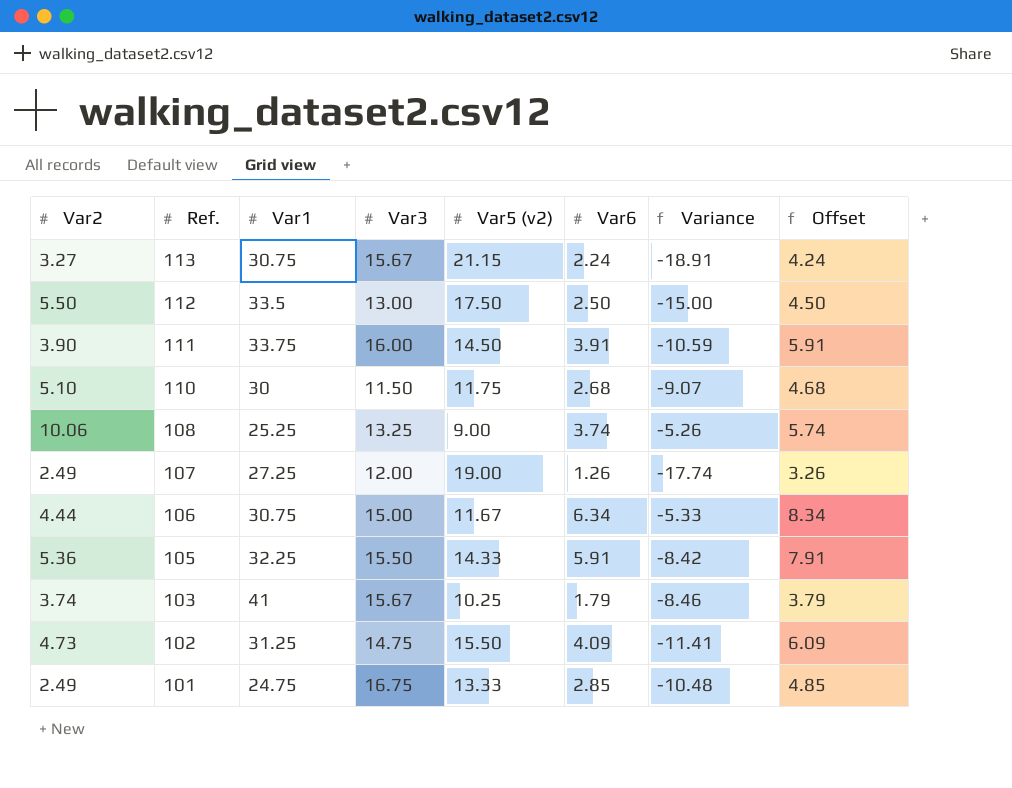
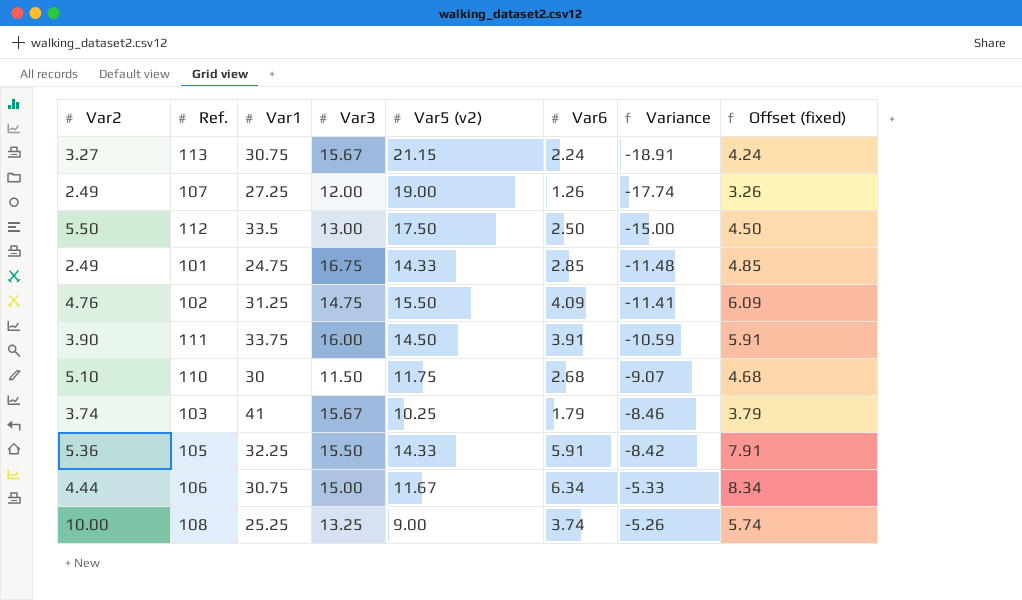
row order: Ref. descending -> Variance ascending
column name: Offset -> Offset (fixed)
101 | Var5 (v2): 13.33 -> 14.33
101 | Variance: -10.48 -> -11.48
102 | Var2: 4.73 -> 4.76
108 | Var2: 10.06 -> 10.00

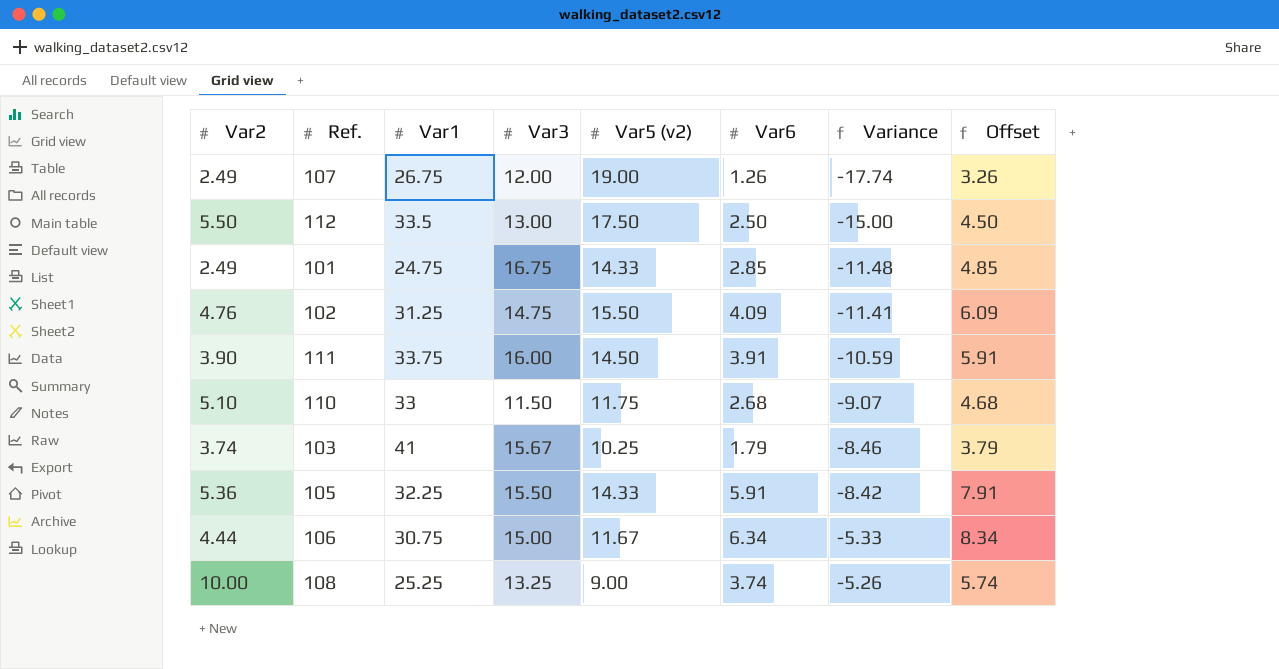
column name: Offset (fixed) -> Offset
row 113: 3.27 | 30.75 | 15.67 | 21.15 | 2.24 | -18.91 | 4.24 -> none
107 | Var1: 27.25 -> 26.75
110 | Var1: 30 -> 33

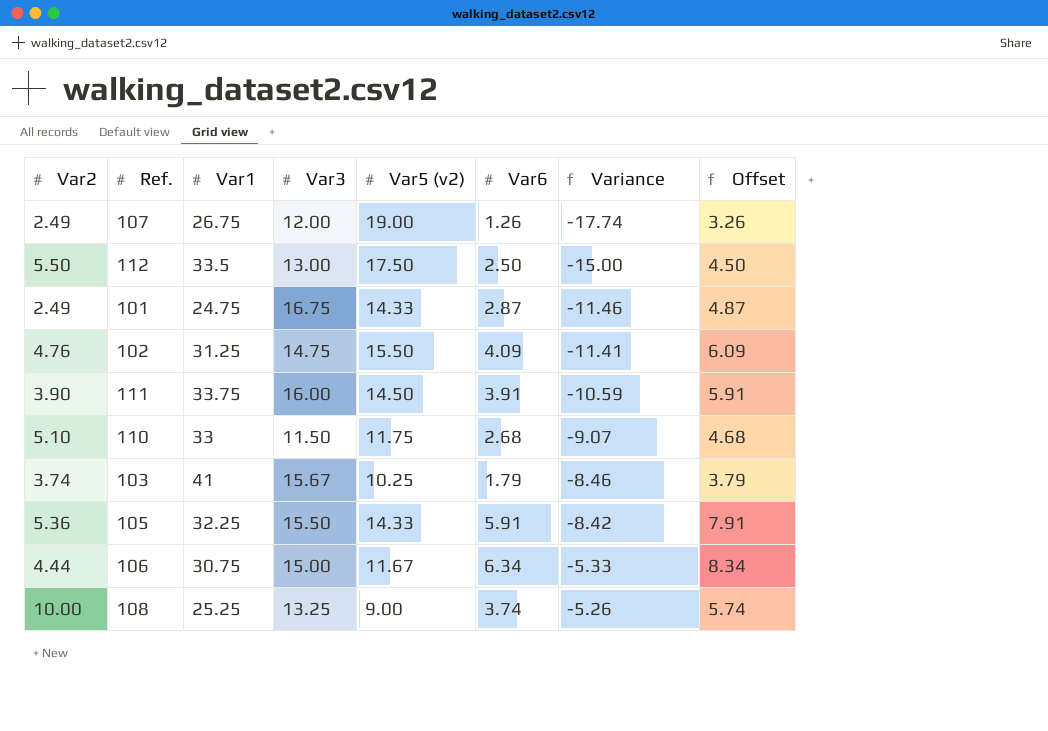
101 | Var6: 2.85 -> 2.87
101 | Variance: -11.48 -> -11.46
101 | Offset: 4.85 -> 4.87

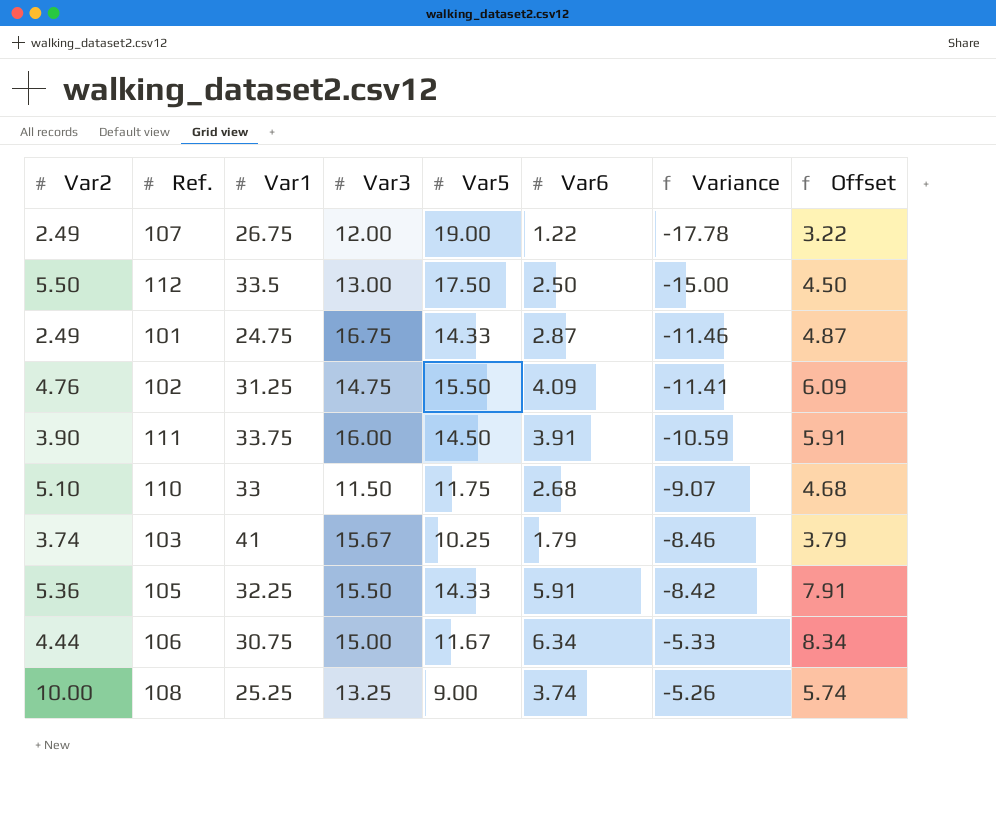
column name: Var5 (v2) -> Var5
107 | Var6: 1.26 -> 1.22
107 | Variance: -17.74 -> -17.78
107 | Offset: 3.26 -> 3.22

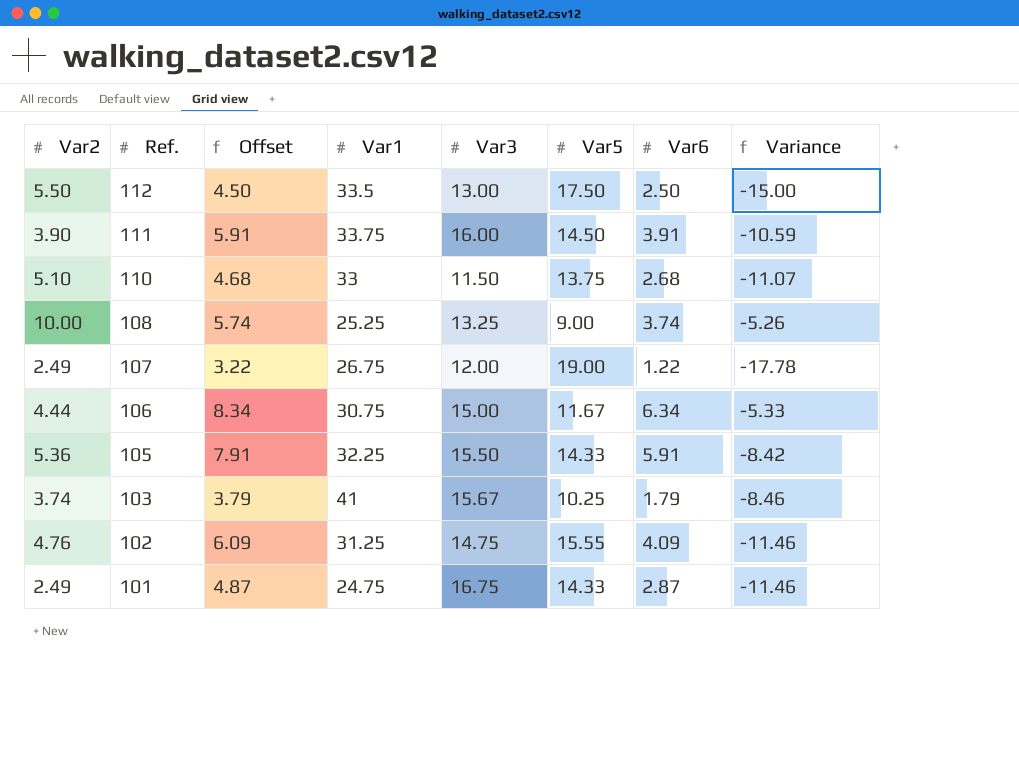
row order: Variance ascending -> Ref. descending
column Offset | position: 8 -> 3
110 | Var5: 11.75 -> 13.75
110 | Variance: -9.07 -> -11.07
102 | Var5: 15.50 -> 15.55
102 | Variance: -11.41 -> -11.46

